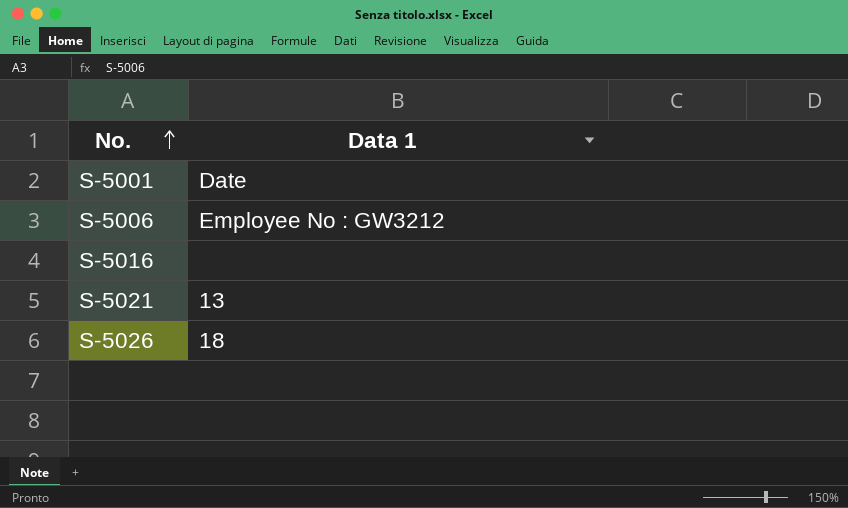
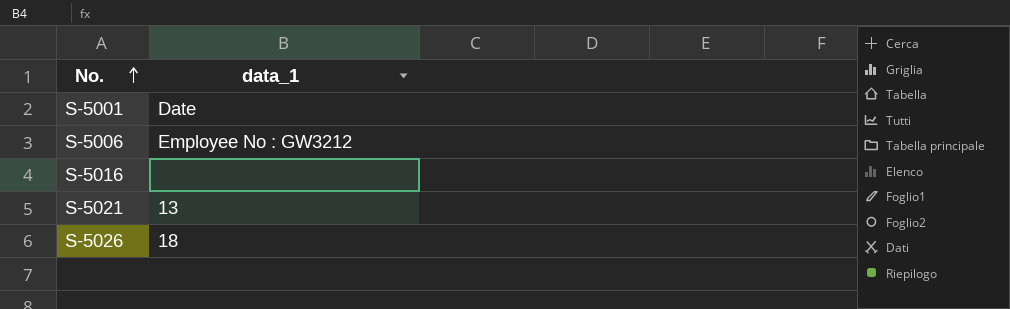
column name: Data 1 -> data_1

